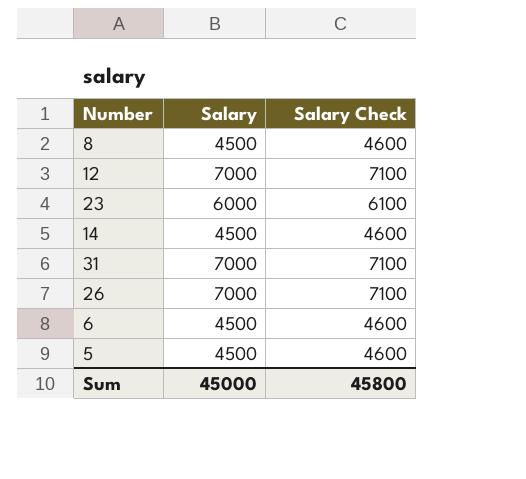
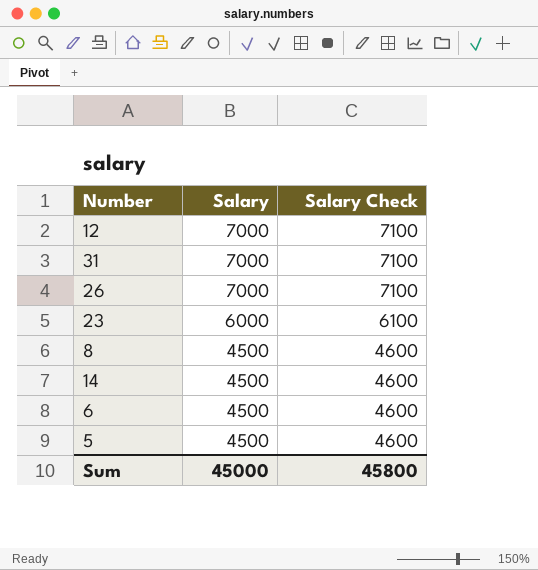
row order: none -> Salary descending

